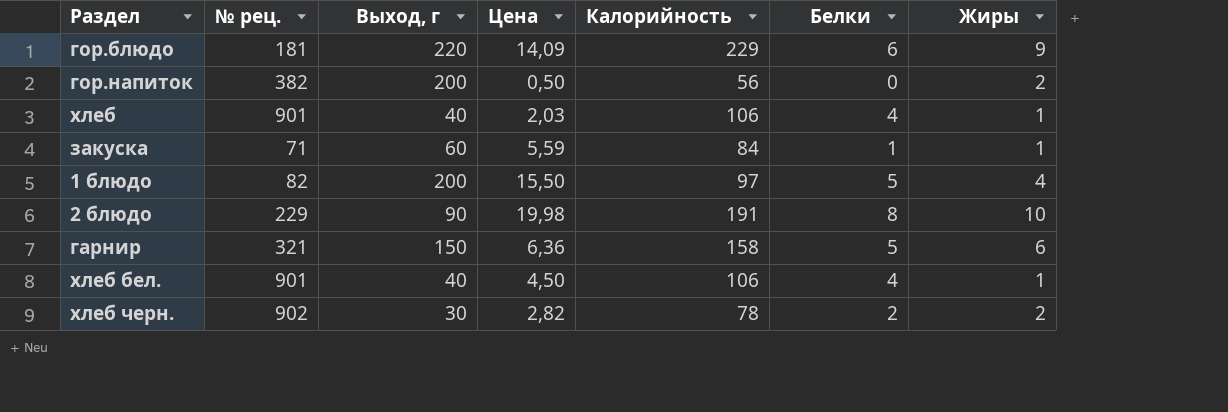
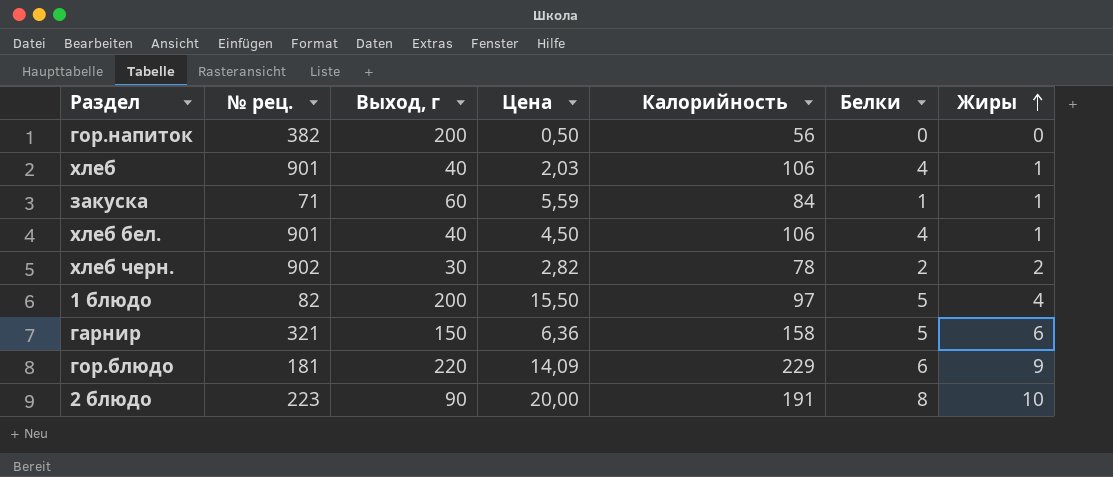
row order: none -> Жиры ascending
гор.напиток | Жиры: 2 -> 0
2 блюдо | № рец.: 229 -> 223
2 блюдо | Цена: 19,98 -> 20,00

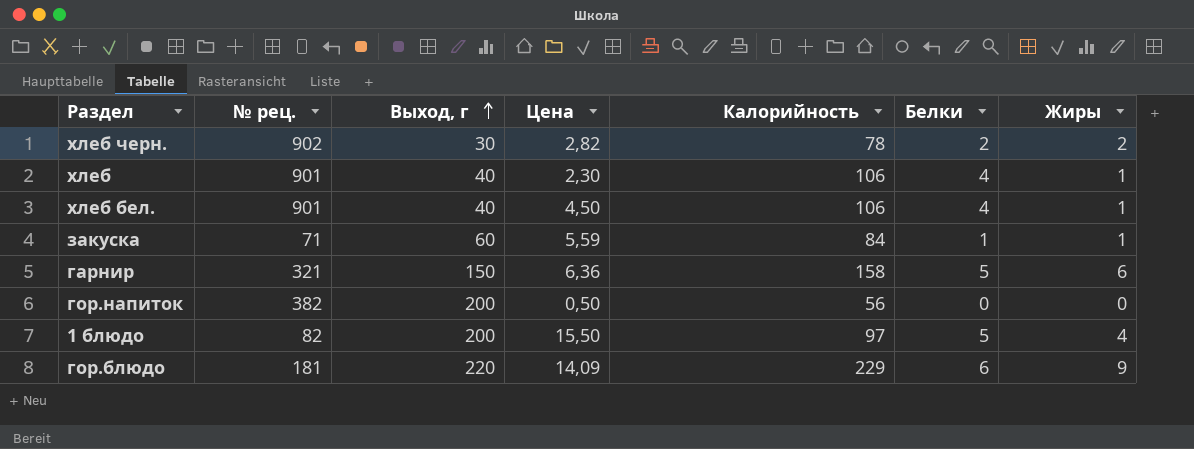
row order: Жиры ascending -> Выход, г ascending
row 2 блюдо: 223 | 90 | 20,00 | 191 | 8 | 10 -> none
хлеб | Цена: 2,03 -> 2,30

